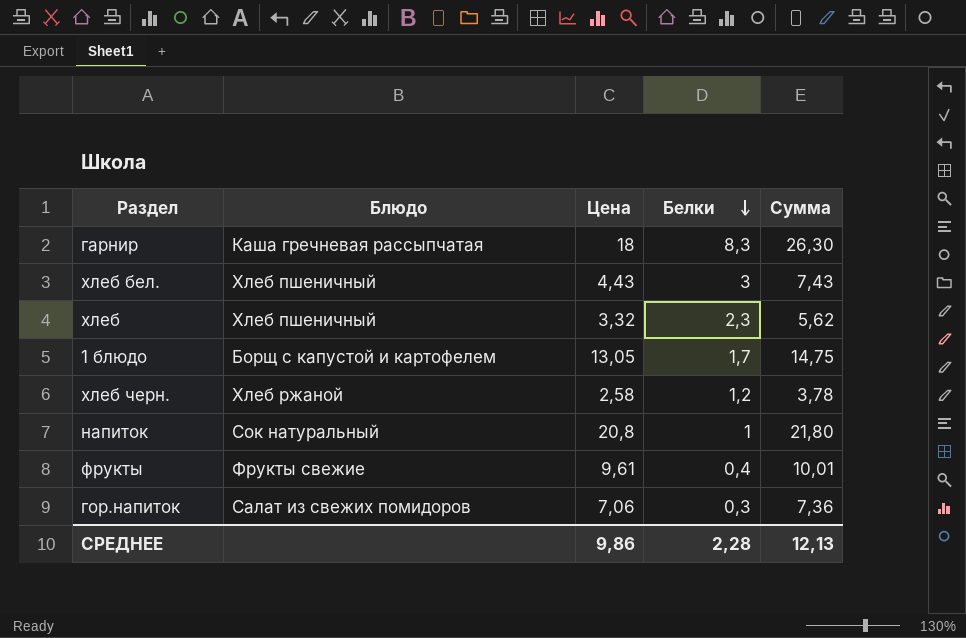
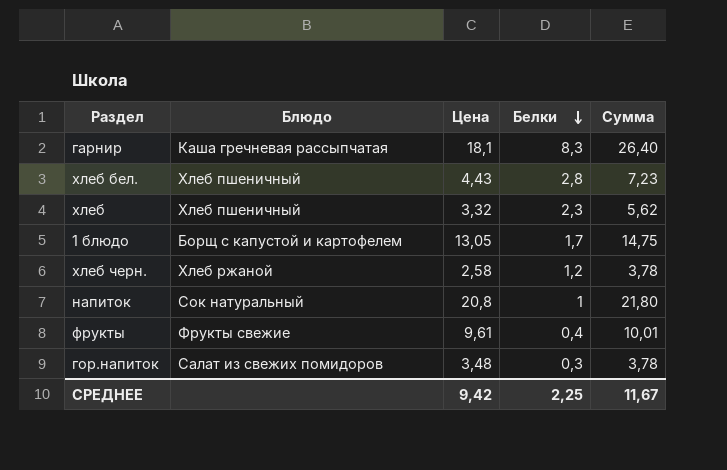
гарнир | Цена: 18 -> 18,1
гарнир | Сумма: 26,30 -> 26,40
хлеб бел. | Белки: 3 -> 2,8
хлеб бел. | Сумма: 7,43 -> 7,23
гор.напиток | Цена: 7,06 -> 3,48
гор.напиток | Сумма: 7,36 -> 3,78
СРЕДНЕЕ | Цена: 9,86 -> 9,42
СРЕДНЕЕ | Белки: 2,28 -> 2,25
СРЕДНЕЕ | Сумма: 12,13 -> 11,67

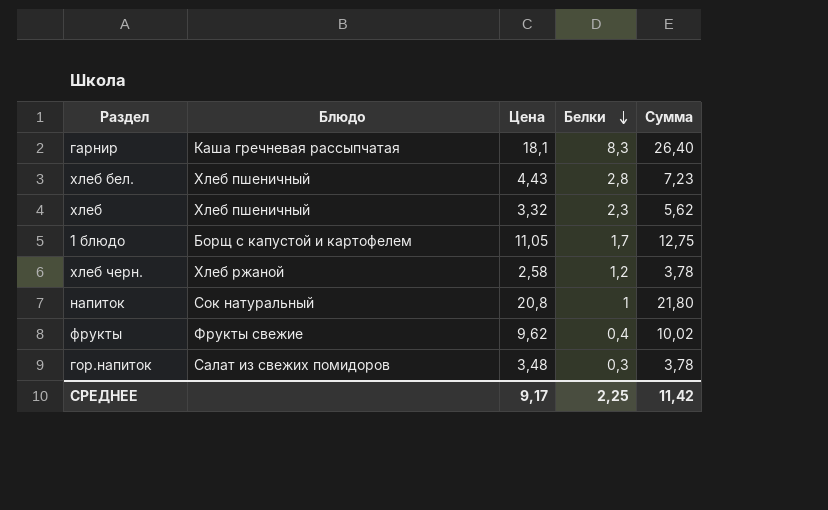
1 блюдо | Цена: 13,05 -> 11,05
1 блюдо | Сумма: 14,75 -> 12,75
фрукты | Цена: 9,61 -> 9,62
фрукты | Сумма: 10,01 -> 10,02
СРЕДНЕЕ | Цена: 9,42 -> 9,17
СРЕДНЕЕ | Сумма: 11,67 -> 11,42

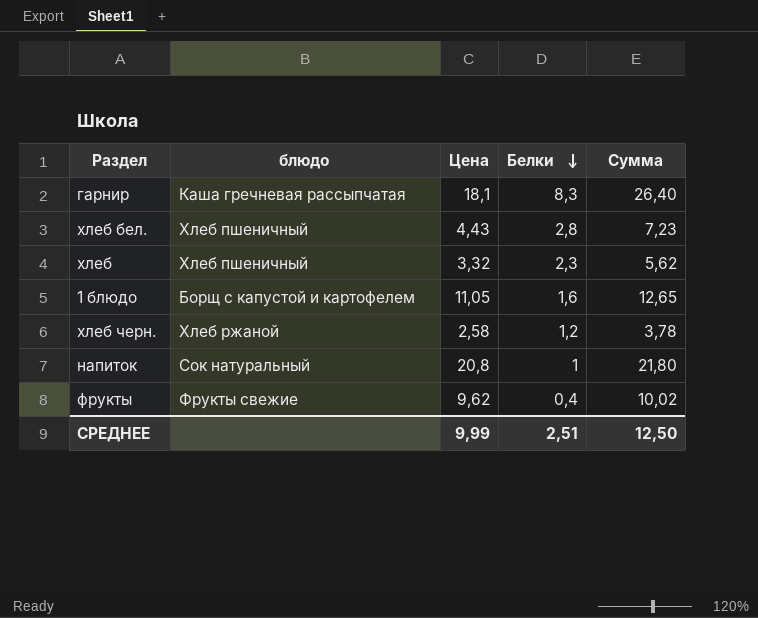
column name: Блюдо -> блюдо
row гор.напиток: Салат из свежих помидоров | 3,48 | 0,3 | 3,78 -> none
1 блюдо | Белки: 1,7 -> 1,6
1 блюдо | Сумма: 12,75 -> 12,65
СРЕДНЕЕ | Цена: 9,17 -> 9,99
СРЕДНЕЕ | Белки: 2,25 -> 2,51
СРЕДНЕЕ | Сумма: 11,42 -> 12,50

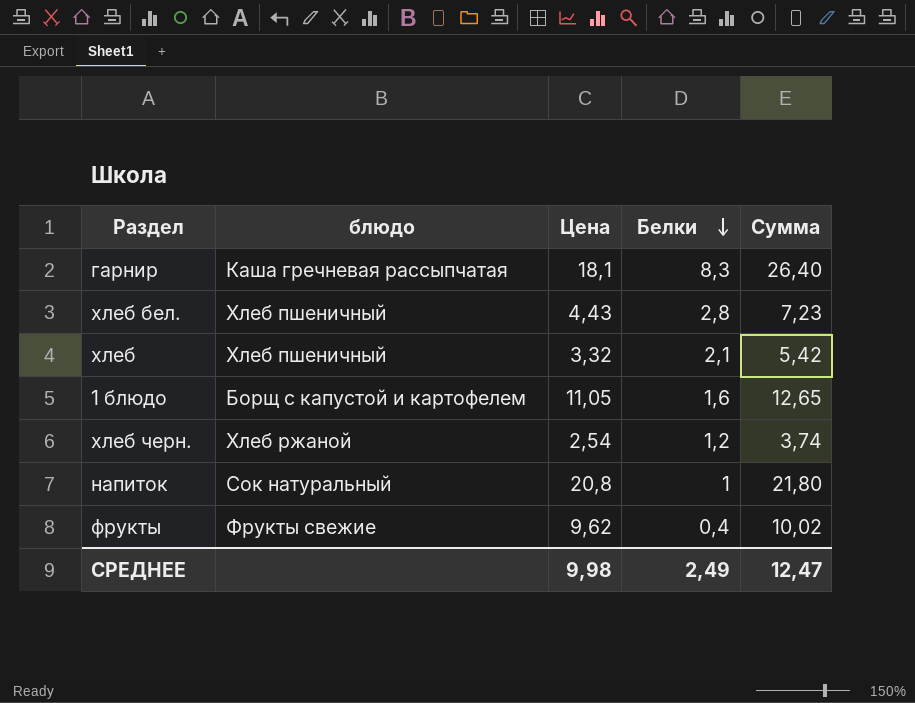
хлеб | Белки: 2,3 -> 2,1
хлеб | Сумма: 5,62 -> 5,42
хлеб черн. | Цена: 2,58 -> 2,54
хлеб черн. | Сумма: 3,78 -> 3,74
СРЕДНЕЕ | Цена: 9,99 -> 9,98
СРЕДНЕЕ | Белки: 2,51 -> 2,49
СРЕДНЕЕ | Сумма: 12,50 -> 12,47

